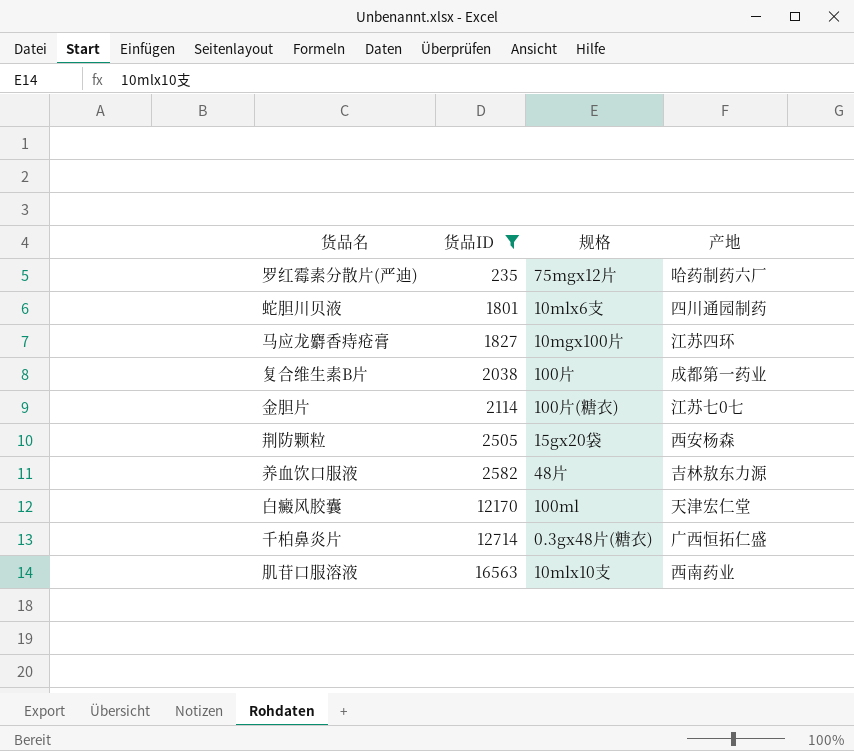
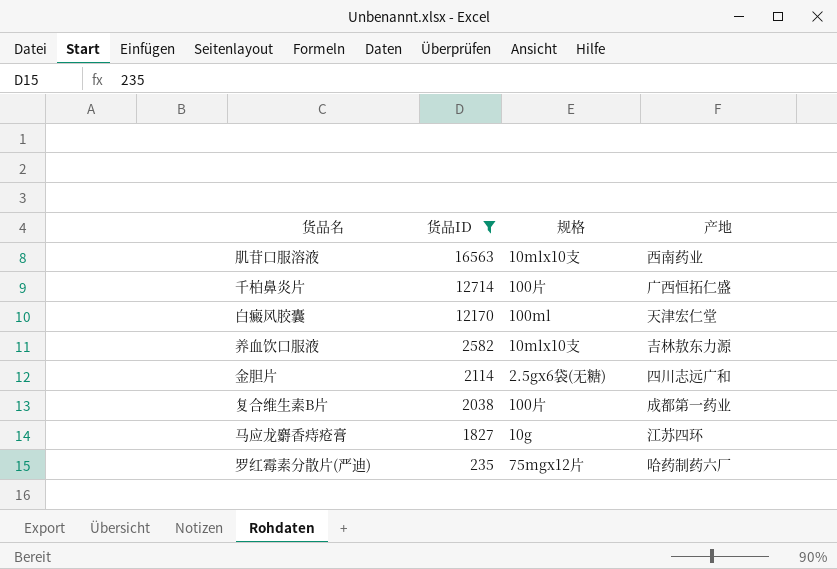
row order: 货品ID ascending -> 货品ID descending
row 蛇胆川贝液: 1801 | 10mlx6支 | 四川通园制药 -> none
row 荆防颗粒: 2505 | 15gx20袋 | 西安杨森 -> none
千柏鼻炎片 | 规格: 0.3gx48片(糖衣) -> 100片
养血饮口服液 | 规格: 48片 -> 10mlx10支
金胆片 | 规格: 100片(糖衣) -> 2.5gx6袋(无糖)
金胆片 | 产地: 江苏七0七 -> 四川志远广和
马应龙麝香痔疮膏 | 规格: 10mgx100片 -> 10g

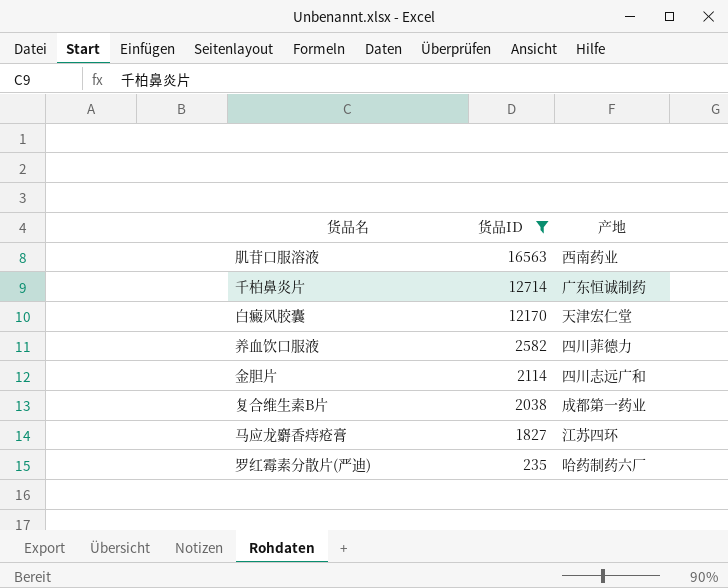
column 规格 | position: 3 -> none
千柏鼻炎片 | 产地: 广西恒拓仁盛 -> 广东恒诚制药
养血饮口服液 | 产地: 吉林敖东力源 -> 四川菲德力

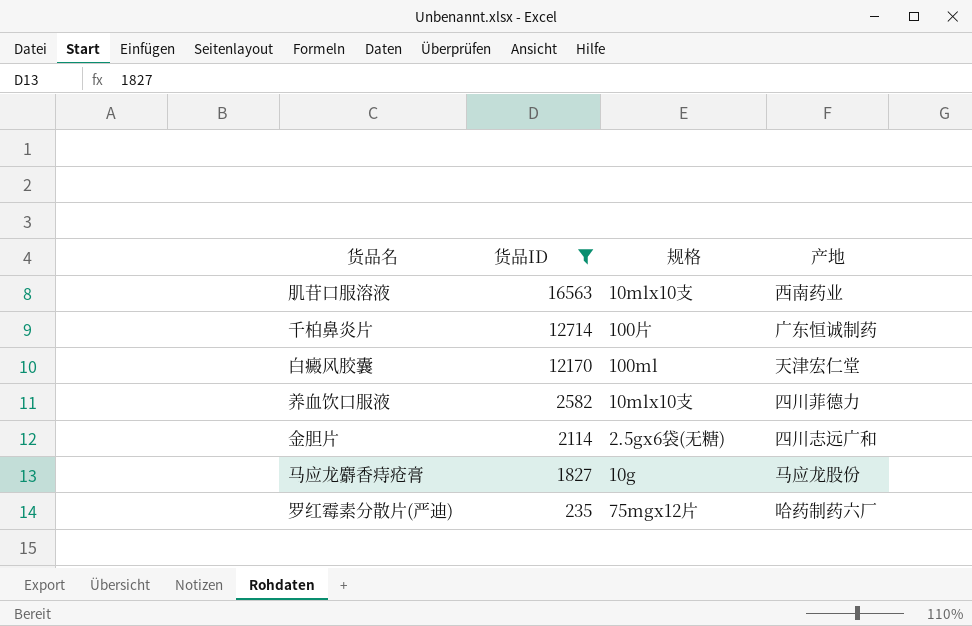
column 规格 | position: none -> 3
row 复合维生素B片: 2038 | 成都第一药业 -> none
马应龙麝香痔疮膏 | 产地: 江苏四环 -> 马应龙股份

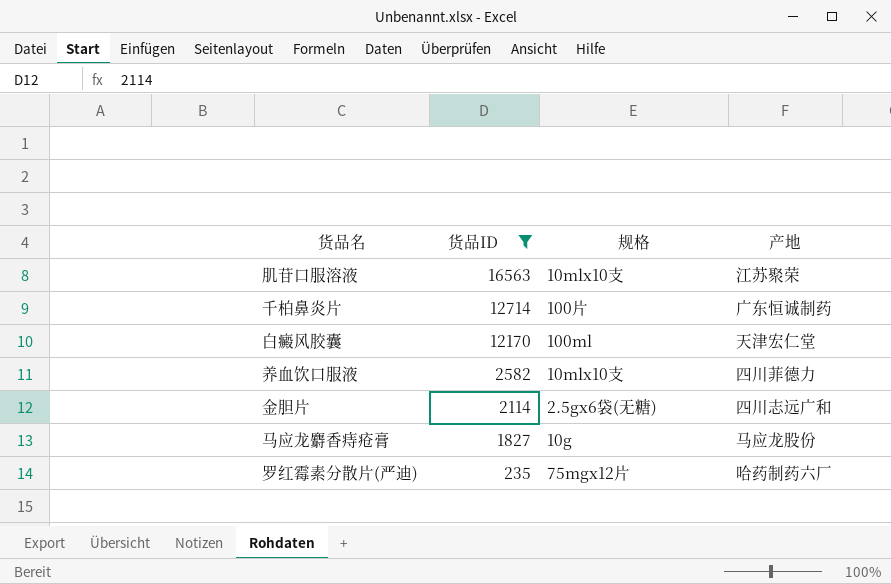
肌苷口服溶液 | 产地: 西南药业 -> 江苏聚荣

